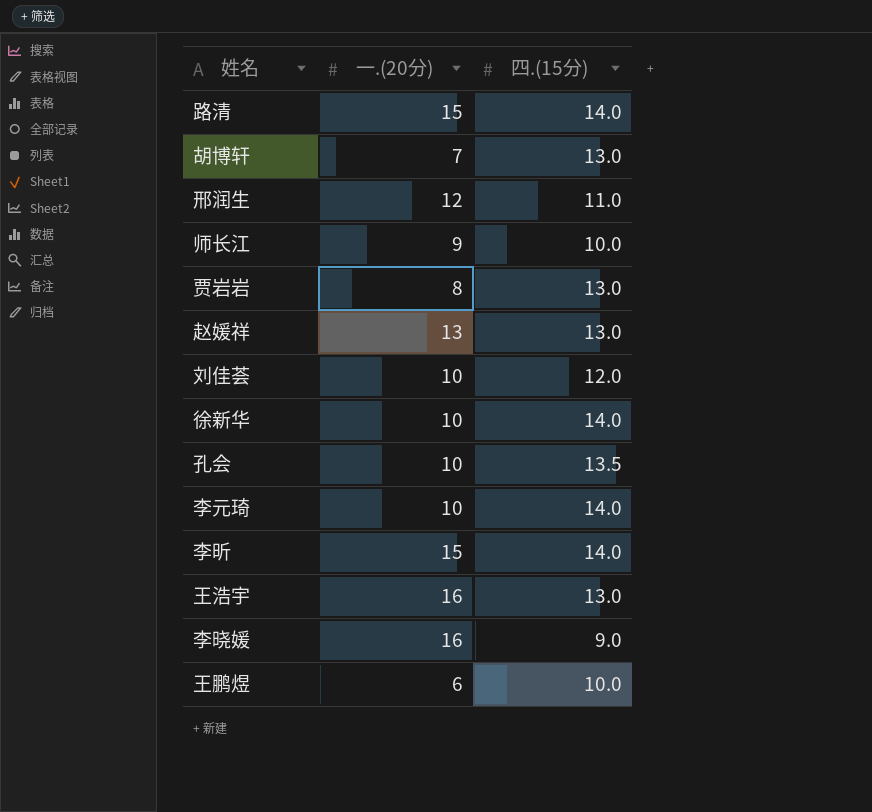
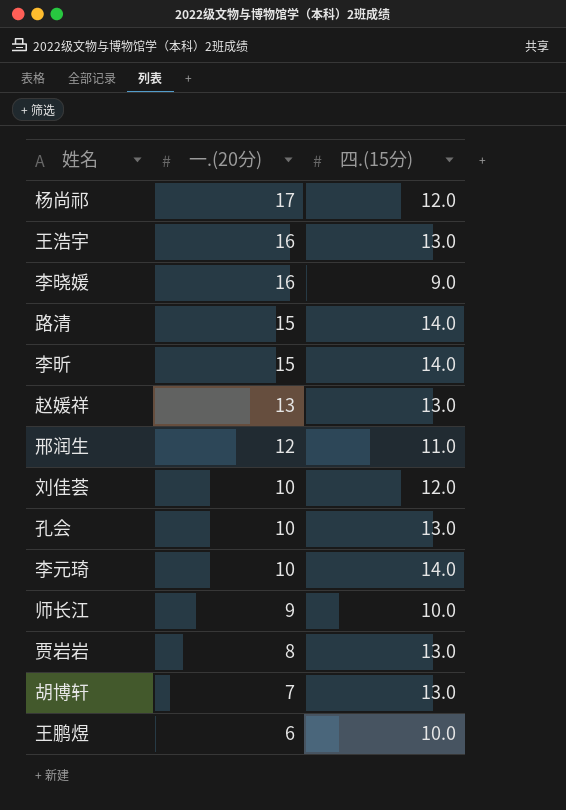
row order: none -> 一.(20分) descending
row 徐新华: 10 | 14.0 -> none
row 杨尚祁: none -> 17 | 12.0
孔会 | 四.(15分): 13.5 -> 13.0

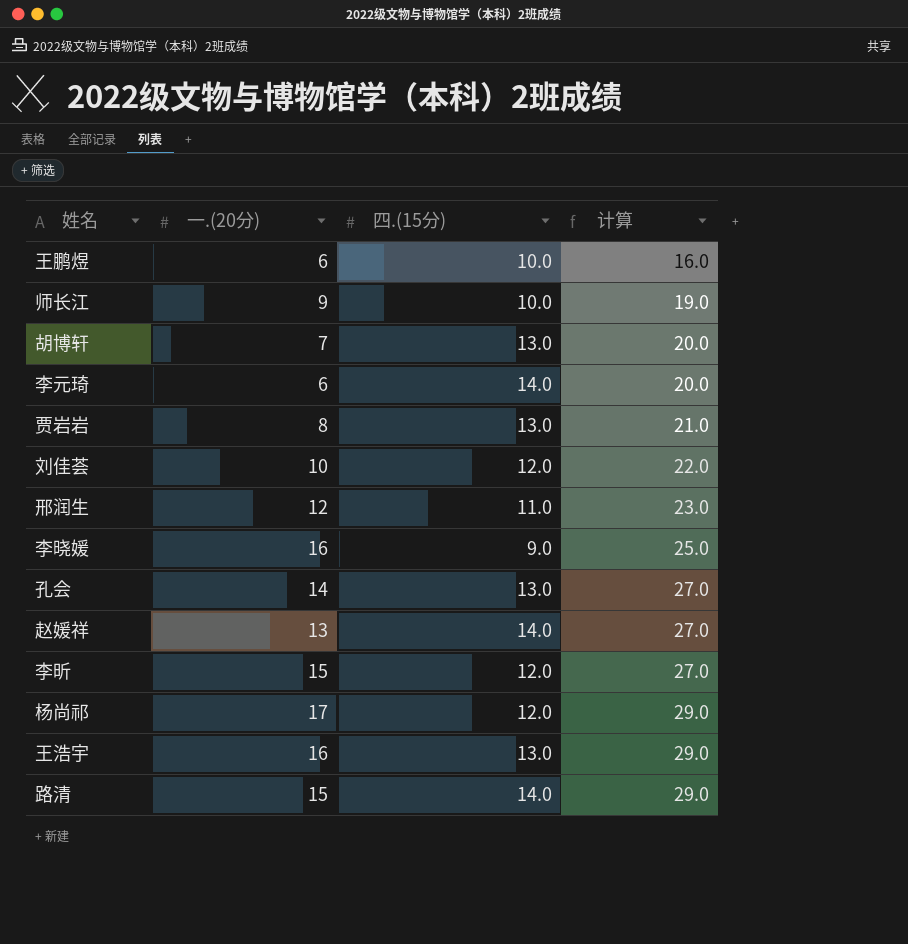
row order: 一.(20分) descending -> 计算 ascending
column 计算 | formula: none -> [一.(20分)] + [四.(15分)]
李元琦 | 一.(20分): 10 -> 6
孔会 | 一.(20分): 10 -> 14
赵媛祥 | 四.(15分): 13.0 -> 14.0
李昕 | 四.(15分): 14.0 -> 12.0

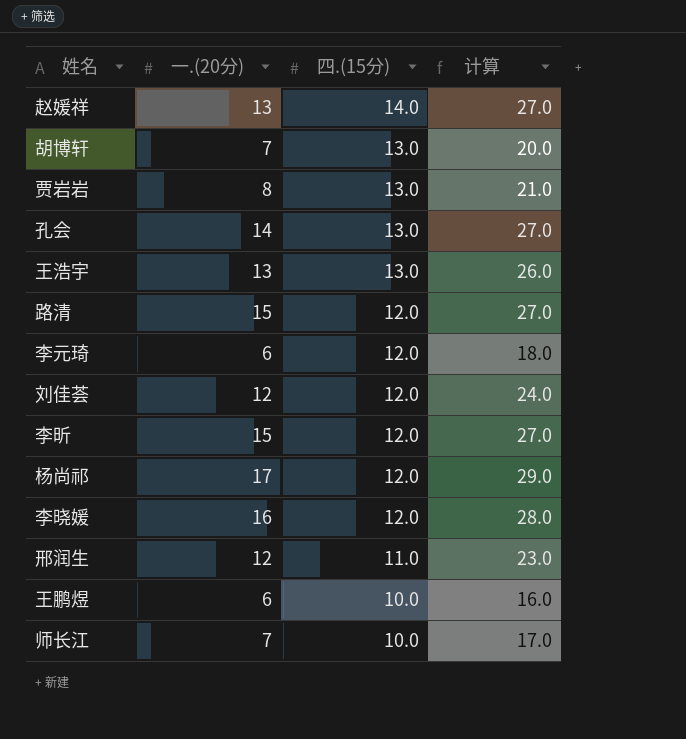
row order: 计算 ascending -> 四.(15分) descending
王浩宇 | 一.(20分): 16 -> 13
王浩宇 | 计算: 29.0 -> 26.0
路清 | 四.(15分): 14.0 -> 12.0
路清 | 计算: 29.0 -> 27.0
李元琦 | 四.(15分): 14.0 -> 12.0
李元琦 | 计算: 20.0 -> 18.0
刘佳荟 | 一.(20分): 10 -> 12
刘佳荟 | 计算: 22.0 -> 24.0
李晓媛 | 四.(15分): 9.0 -> 12.0
李晓媛 | 计算: 25.0 -> 28.0
师长江 | 一.(20分): 9 -> 7
师长江 | 计算: 19.0 -> 17.0

